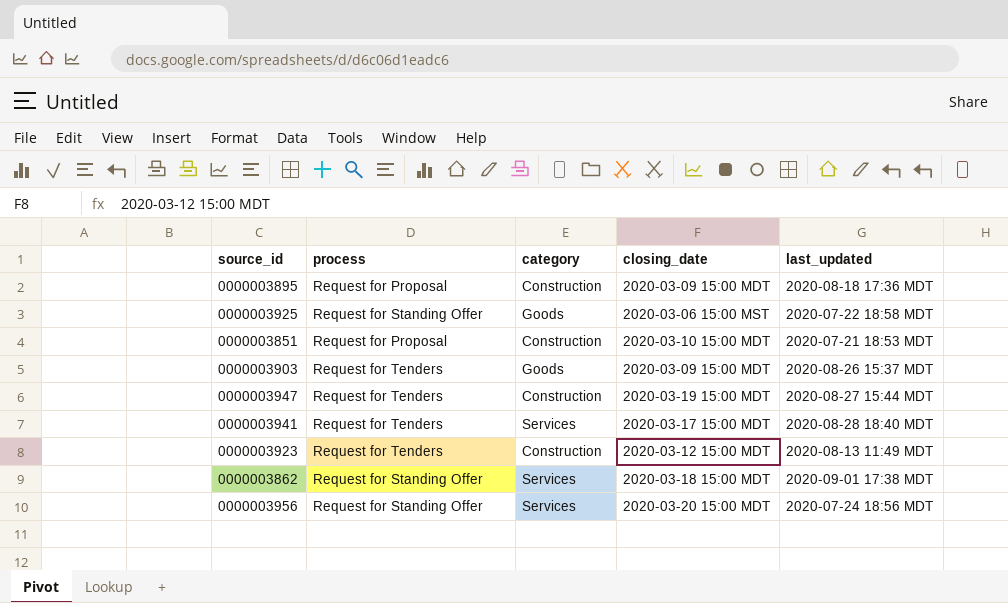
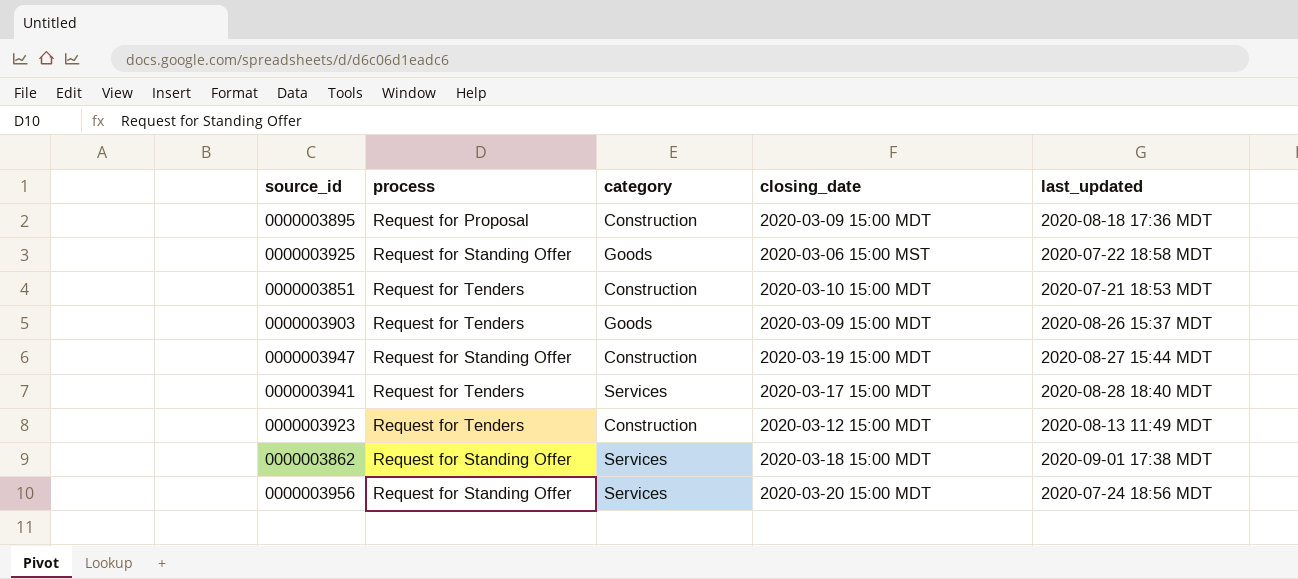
0000003851 | process: Request for Proposal -> Request for Tenders
0000003947 | process: Request for Tenders -> Request for Standing Offer

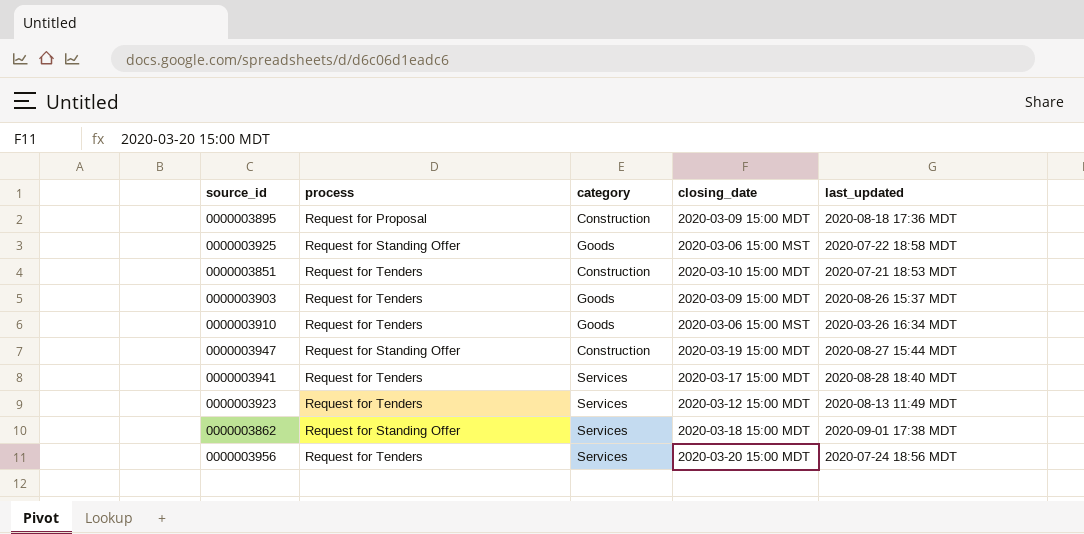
row 0000003910: none -> Request for Tenders | Goods | 2020-03-06 15:00 MST | 2020-03-26 16:34 MDT
0000003923 | category: Construction -> Services
0000003956 | process: Request for Standing Offer -> Request for Tenders

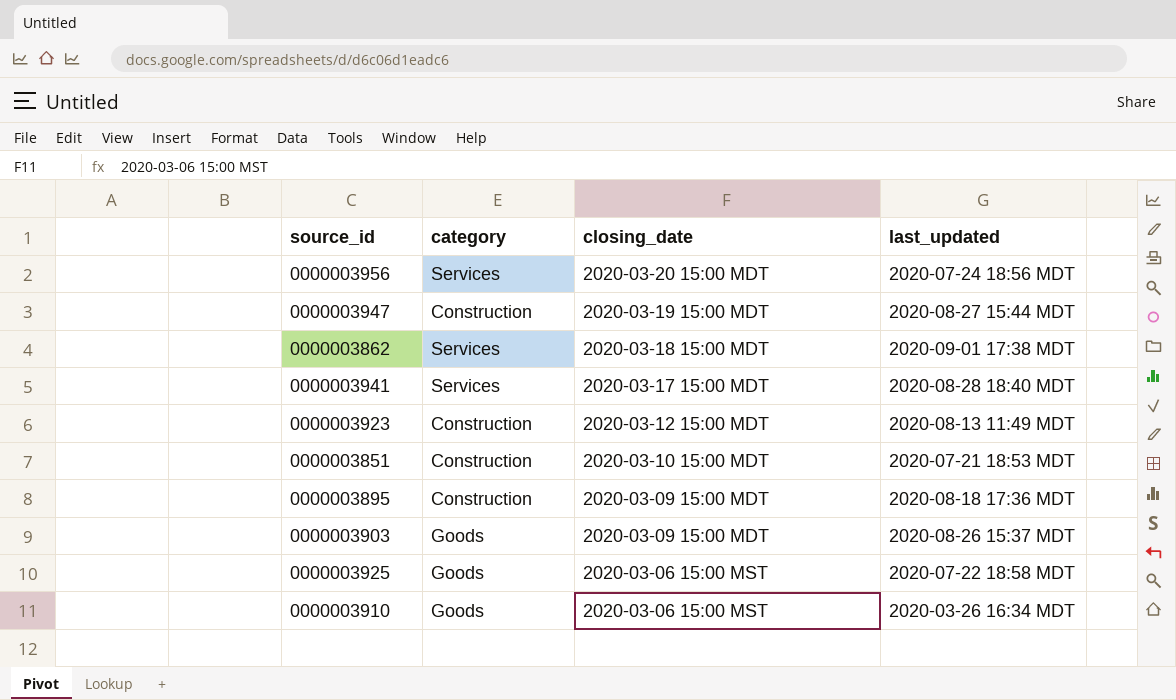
row order: none -> closing_date descending
column process | position: 2 -> none
0000003923 | category: Services -> Construction

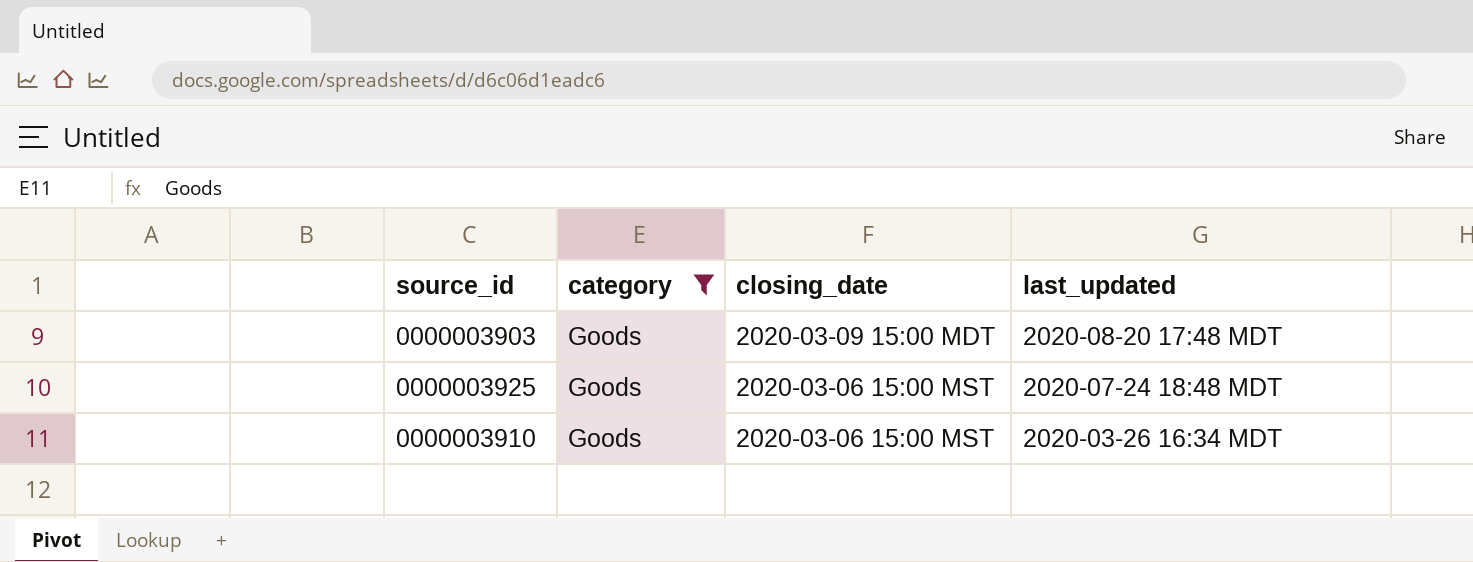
filter: none -> category = Goods
0000003903 | last_updated: 2020-08-26 15:37 MDT -> 2020-08-20 17:48 MDT
0000003925 | last_updated: 2020-07-22 18:58 MDT -> 2020-07-24 18:48 MDT

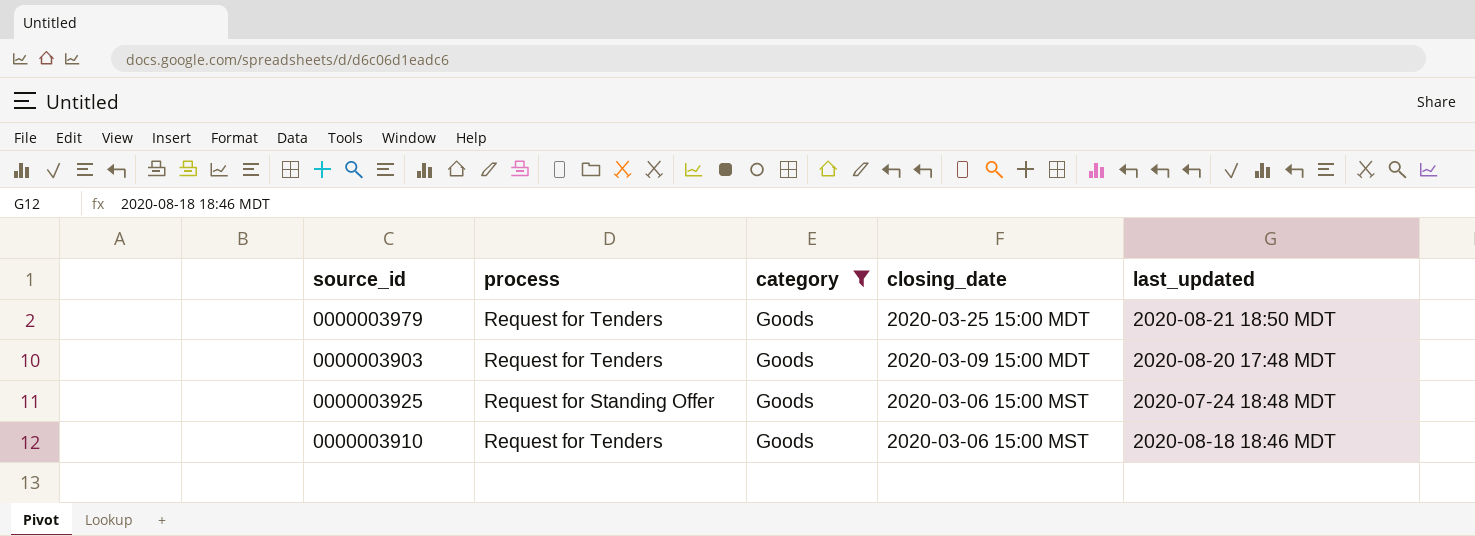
column process | position: none -> 2
row 0000003979: none -> Request for Tenders | Goods | 2020-03-25 15:00 MDT | 2020-08-21 18:50 MDT
0000003910 | last_updated: 2020-03-26 16:34 MDT -> 2020-08-18 18:46 MDT

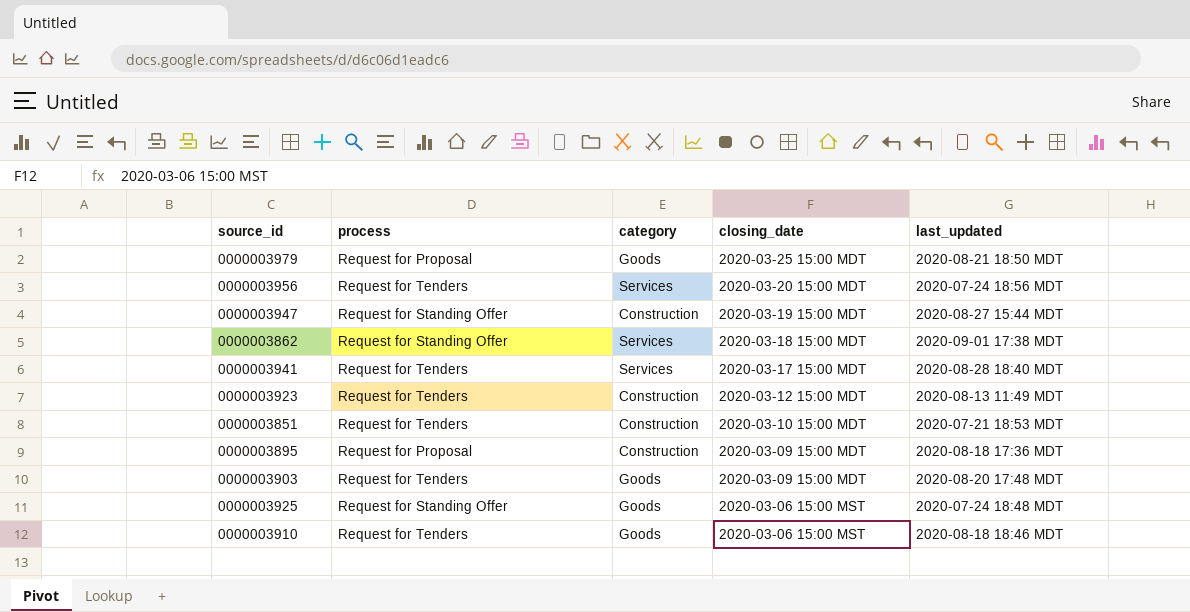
filter: category = Goods -> none
0000003979 | process: Request for Tenders -> Request for Proposal

